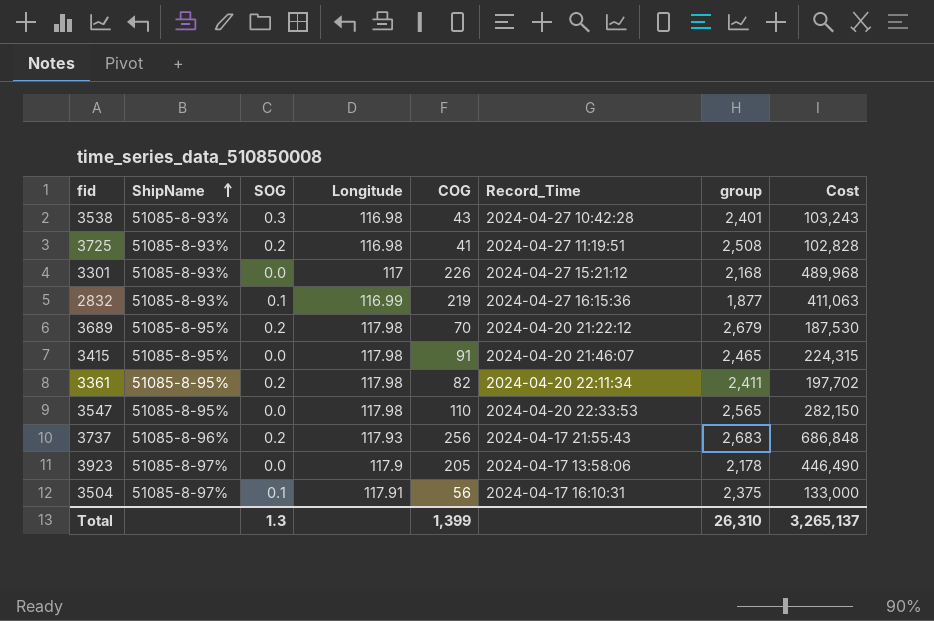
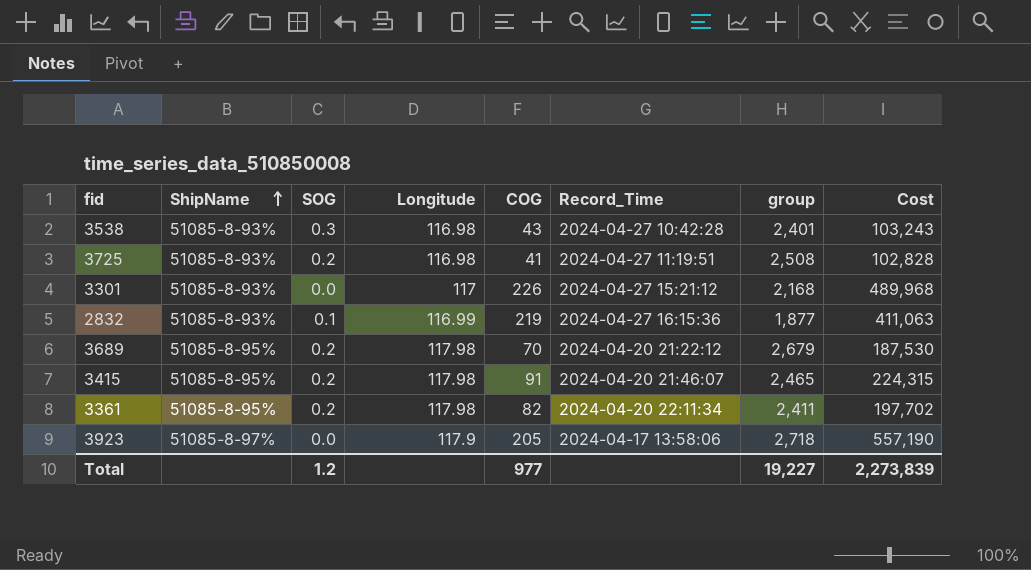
row 3547: 51085-8-95% | 0.0 | 117.98 | 110 | 2024-04-20 22:33:53 | 2,565 | 282,150 -> none
row 3737: 51085-8-96% | 0.2 | 117.93 | 256 | 2024-04-17 21:55:43 | 2,683 | 686,848 -> none
row 3504: 51085-8-97% | 0.1 | 117.91 | 56 | 2024-04-17 16:10:31 | 2,375 | 133,000 -> none
3415 | SOG: 0.0 -> 0.2
3923 | group: 2,178 -> 2,718
3923 | Cost: 446,490 -> 557,190
Total | SOG: 1.3 -> 1.2
Total | COG: 1,399 -> 977
Total | group: 26,310 -> 19,227
Total | Cost: 3,265,137 -> 2,273,839

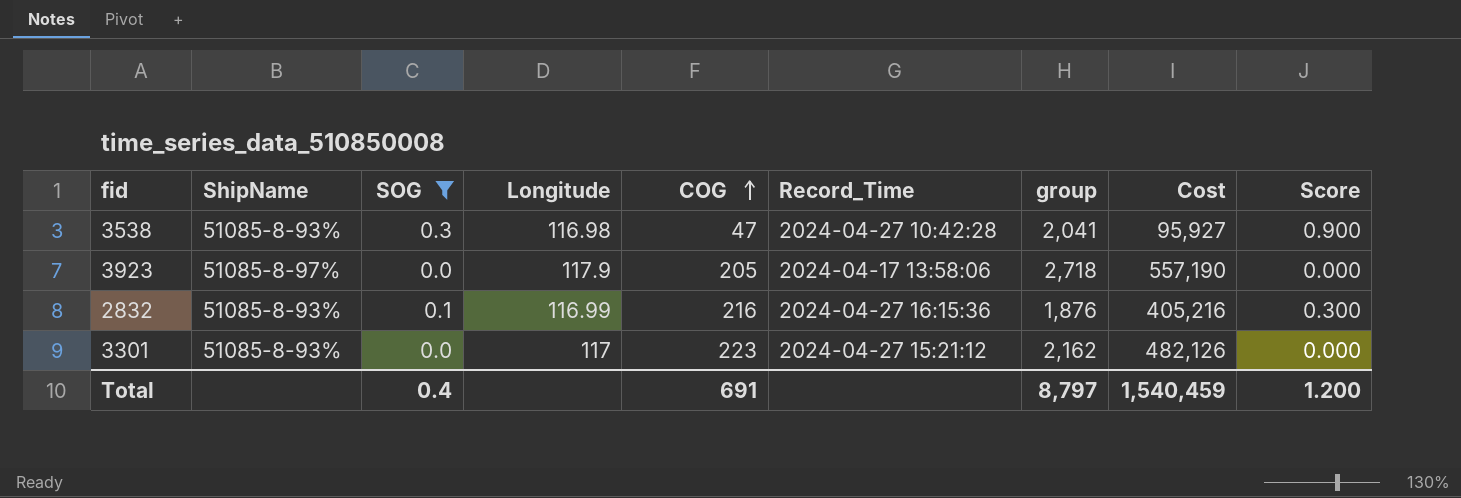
filter: none -> SOG != 0.2
row order: ShipName ascending -> COG ascending
column Score | formula: none -> [SOG] * 3
3538 | COG: 43 -> 47
3538 | group: 2,401 -> 2,041
3538 | Cost: 103,243 -> 95,927
2832 | COG: 219 -> 216
2832 | group: 1,877 -> 1,876
2832 | Cost: 411,063 -> 405,216
3301 | COG: 226 -> 223
3301 | group: 2,168 -> 2,162
3301 | Cost: 489,968 -> 482,126
Total | SOG: 1.2 -> 0.4
Total | COG: 977 -> 691
Total | group: 19,227 -> 8,797
Total | Cost: 2,273,839 -> 1,540,459

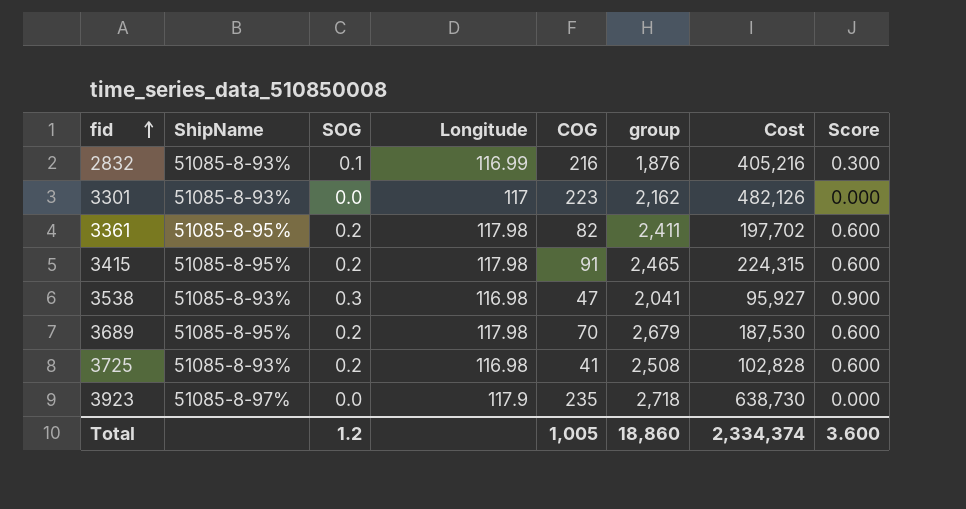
filter: SOG != 0.2 -> none
row order: COG ascending -> fid ascending
column Record_Time | position: 6 -> none
3923 | COG: 205 -> 235
3923 | Cost: 557,190 -> 638,730
Total | SOG: 0.4 -> 1.2
Total | COG: 691 -> 1,005
Total | group: 8,797 -> 18,860
Total | Cost: 1,540,459 -> 2,334,374
Total | Score: 1.200 -> 3.600

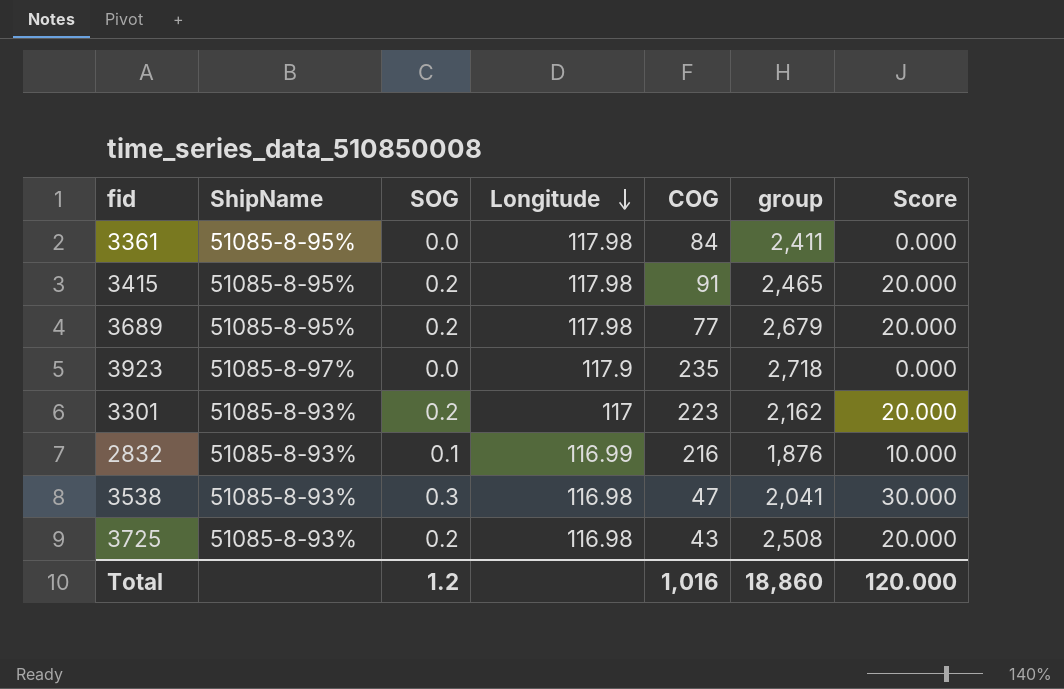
row order: fid ascending -> Longitude descending
column Cost | formula: [COG] * [group] -> none
column Score | formula: [SOG] * 3 -> [SOG] * 100
3361 | SOG: 0.2 -> 0.0
3361 | COG: 82 -> 84
3689 | COG: 70 -> 77
3301 | SOG: 0.0 -> 0.2
3725 | COG: 41 -> 43
Total | COG: 1,005 -> 1,016
Total | Score: 3.600 -> 120.000

